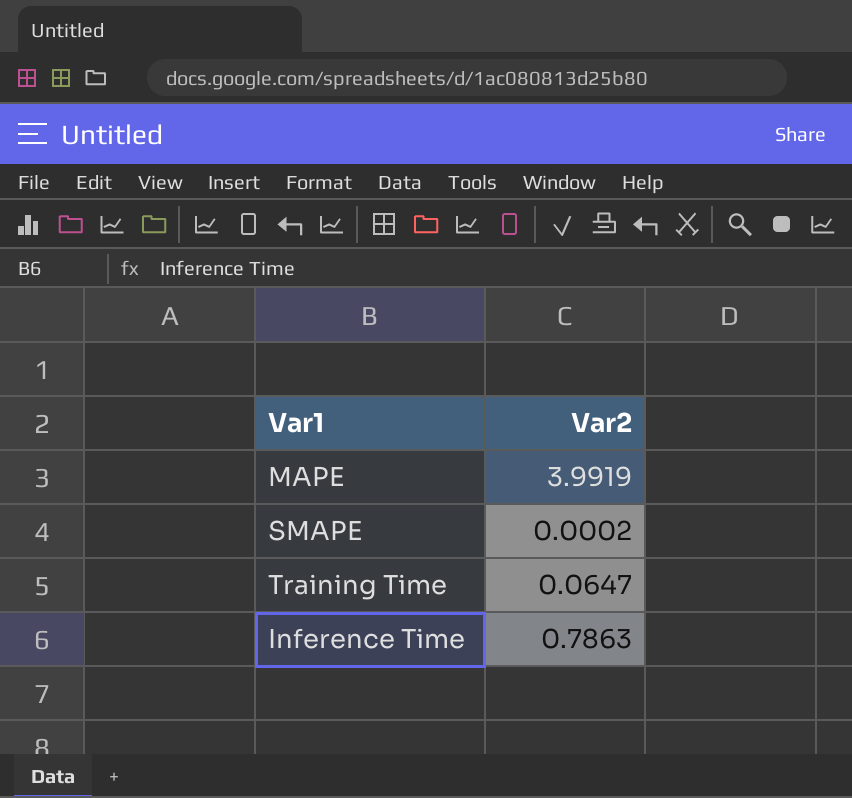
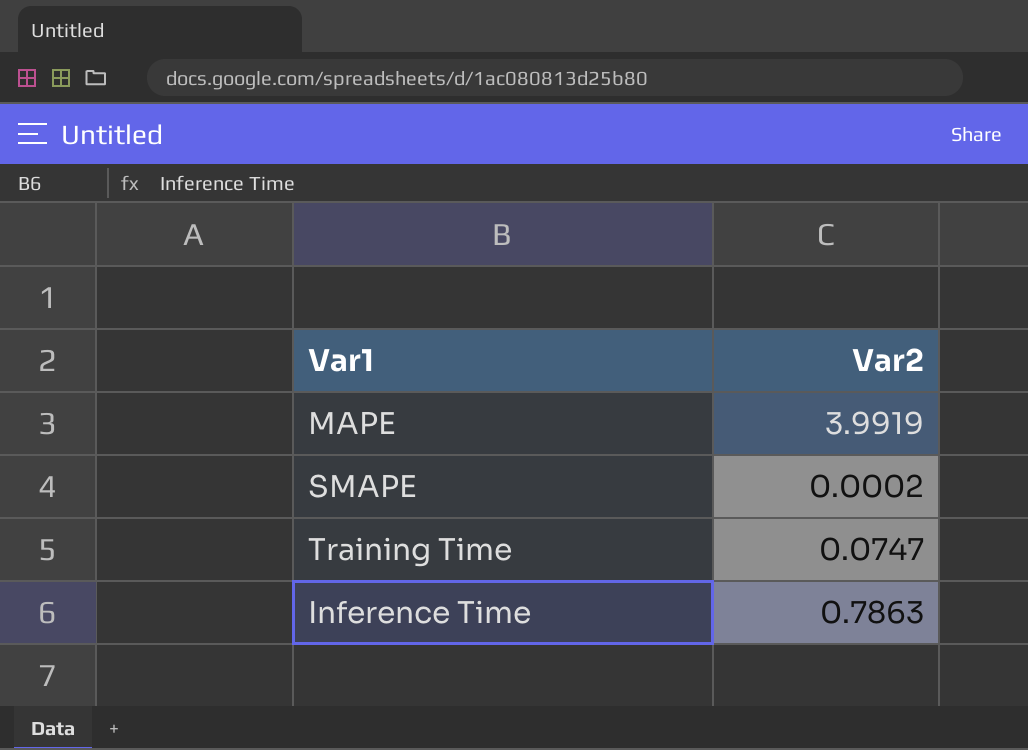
Training Time | Var2: 0.0647 -> 0.0747

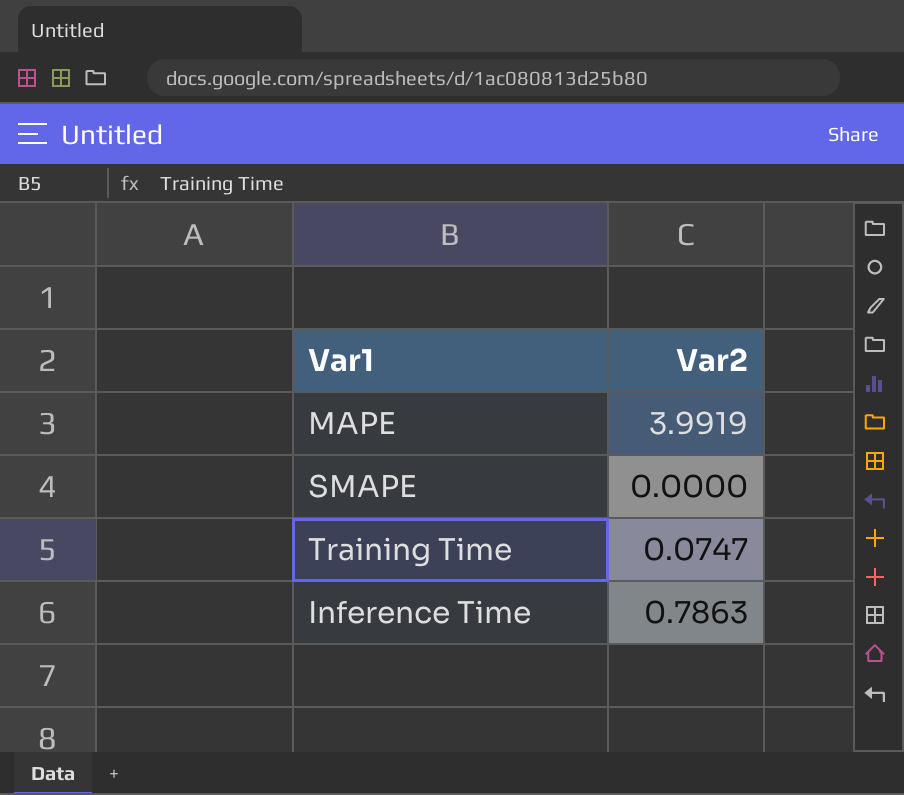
SMAPE | Var2: 0.0002 -> 0.0000

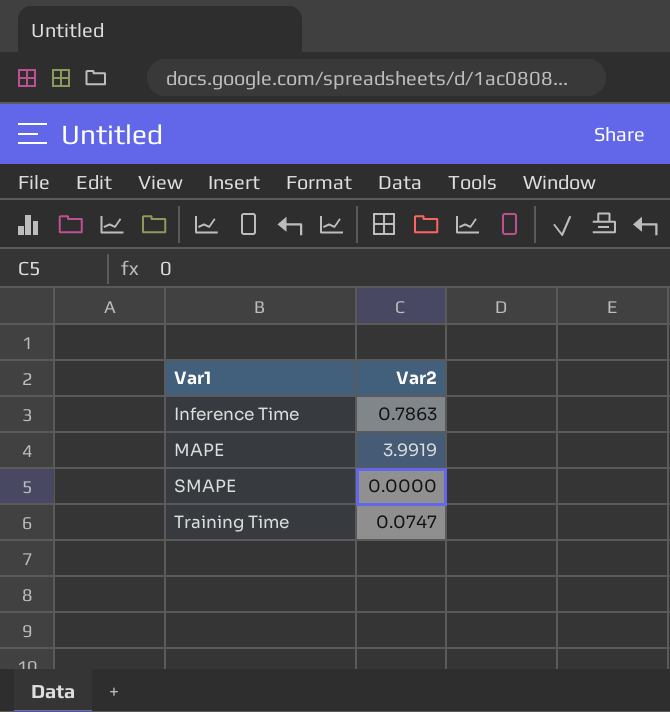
row order: none -> Var1 ascending

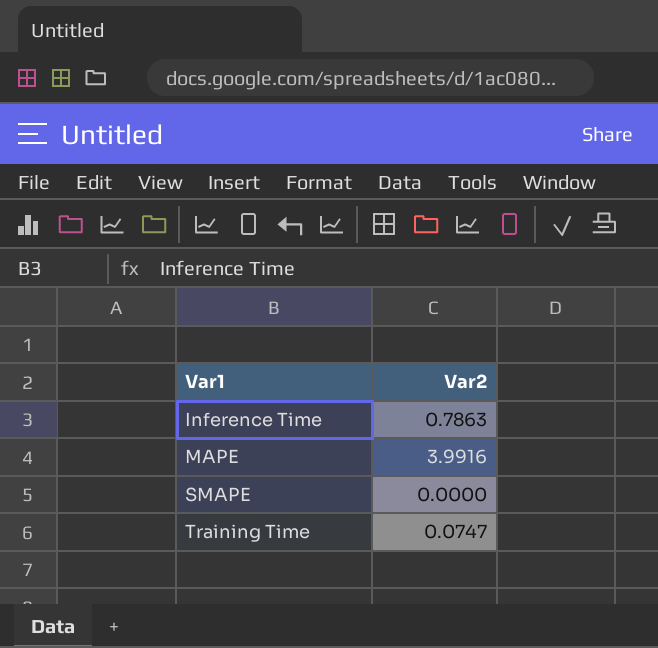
MAPE | Var2: 3.9919 -> 3.9916

